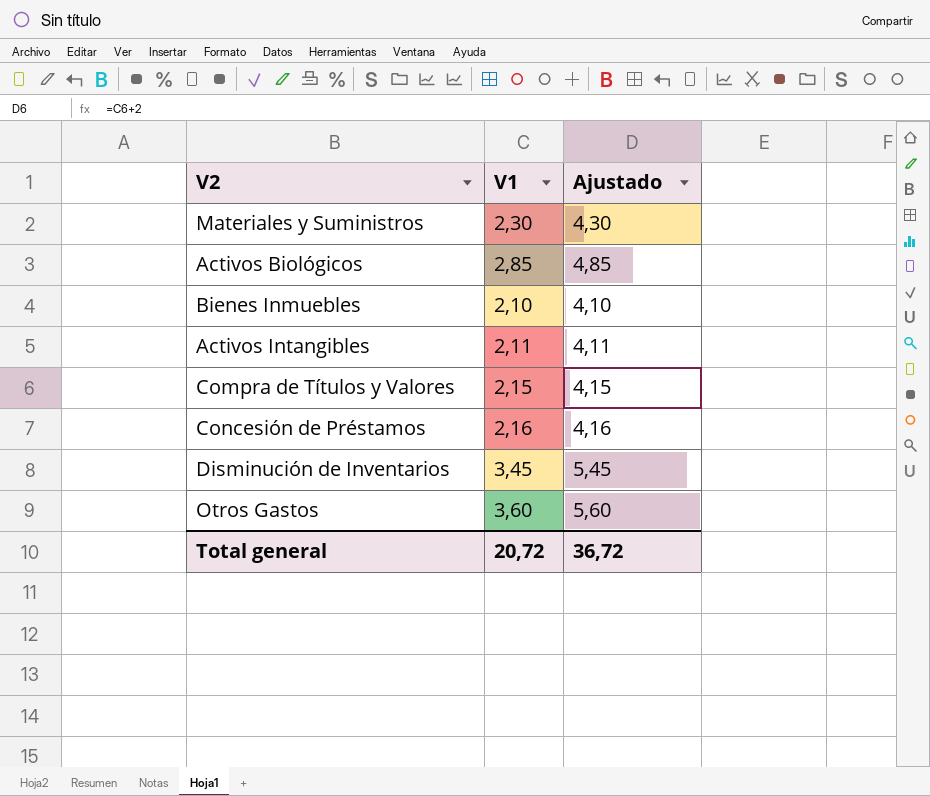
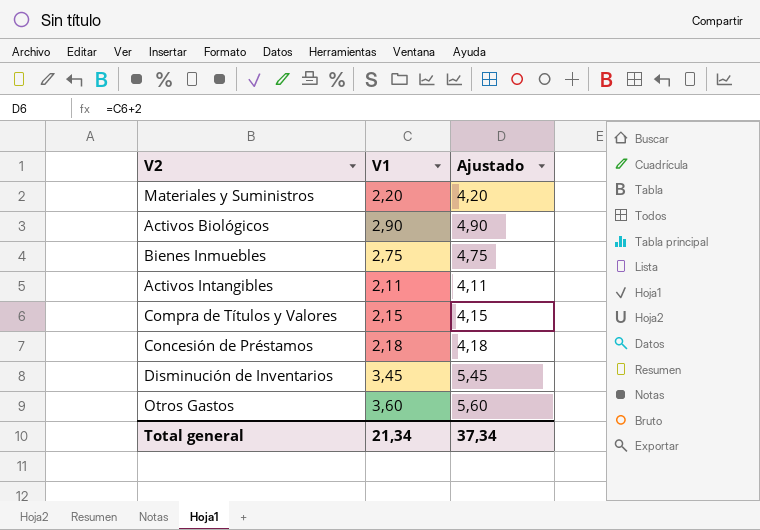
Materiales y Suministros | V1: 2,30 -> 2,20
Materiales y Suministros | Ajustado: 4,30 -> 4,20
Activos Biológicos | V1: 2,85 -> 2,90
Activos Biológicos | Ajustado: 4,85 -> 4,90
Bienes Inmuebles | V1: 2,10 -> 2,75
Bienes Inmuebles | Ajustado: 4,10 -> 4,75
Concesión de Préstamos | V1: 2,16 -> 2,18
Concesión de Préstamos | Ajustado: 4,16 -> 4,18
Total general | V1: 20,72 -> 21,34
Total general | Ajustado: 36,72 -> 37,34

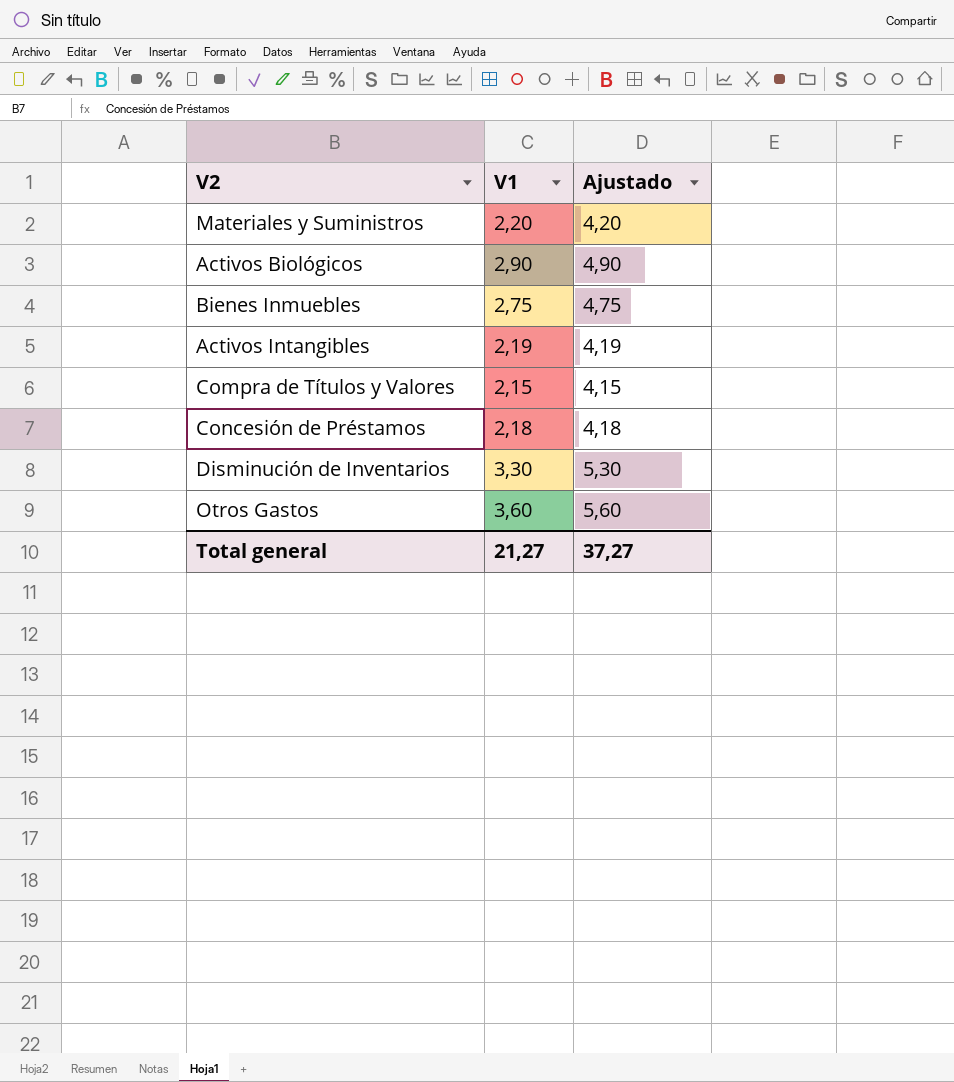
Activos Intangibles | V1: 2,11 -> 2,19
Activos Intangibles | Ajustado: 4,11 -> 4,19
Disminución de Inventarios | V1: 3,45 -> 3,30
Disminución de Inventarios | Ajustado: 5,45 -> 5,30
Total general | V1: 21,34 -> 21,27
Total general | Ajustado: 37,34 -> 37,27

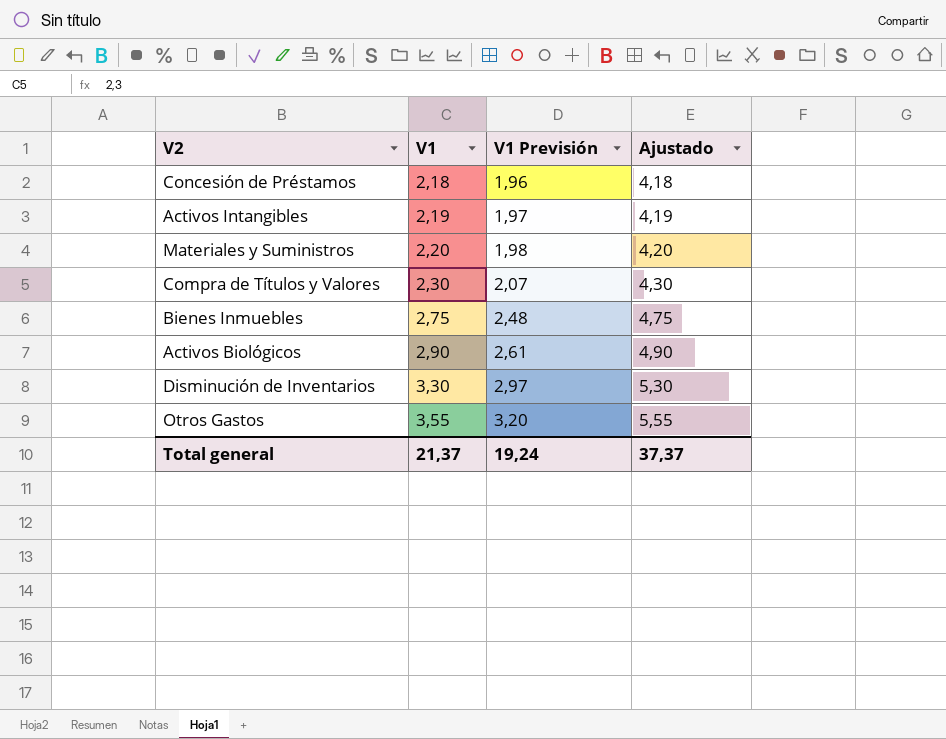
row order: none -> V1 ascending
column V1 Previsión | formula: none -> [V1] * 0,9
Compra de Títulos y Valores | V1: 2,15 -> 2,30
Compra de Títulos y Valores | Ajustado: 4,15 -> 4,30
Otros Gastos | V1: 3,60 -> 3,55
Otros Gastos | Ajustado: 5,60 -> 5,55
Total general | V1: 21,27 -> 21,37
Total general | Ajustado: 37,27 -> 37,37

